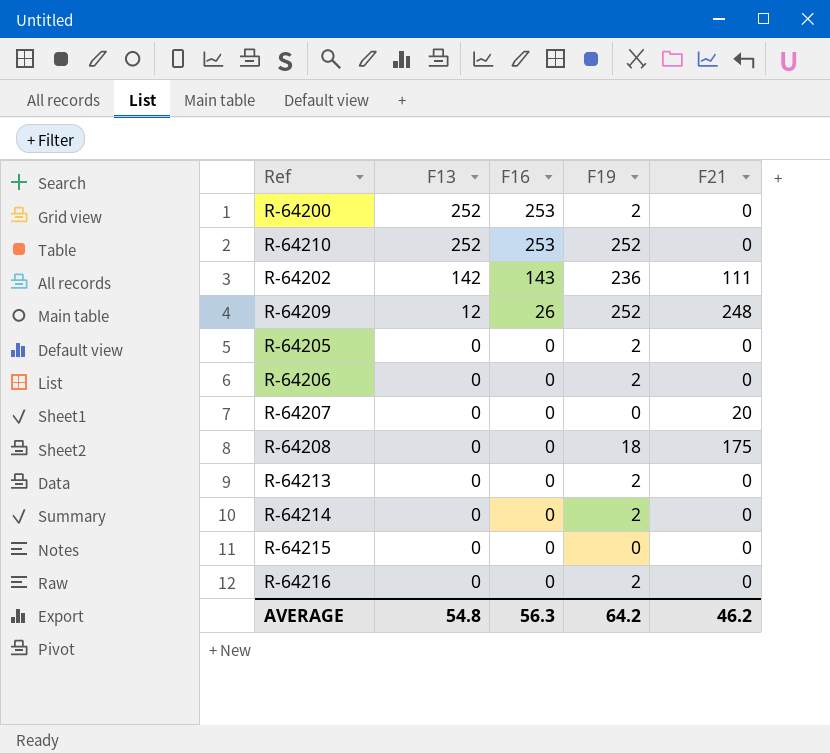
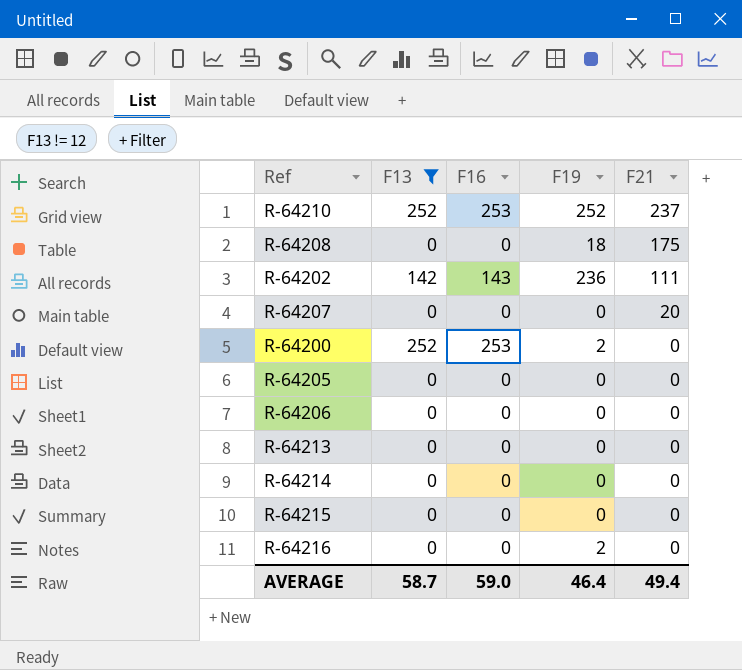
filter: none -> F13 != 12
row order: F13 descending -> F21 descending
R-64210 | F21: 0 -> 237
R-64205 | F19: 2 -> 0
R-64206 | F19: 2 -> 0
R-64213 | F19: 2 -> 0
R-64214 | F19: 2 -> 0
AVERAGE | F13: 54.8 -> 58.7
AVERAGE | F16: 56.3 -> 59.0
AVERAGE | F19: 64.2 -> 46.4
AVERAGE | F21: 46.2 -> 49.4

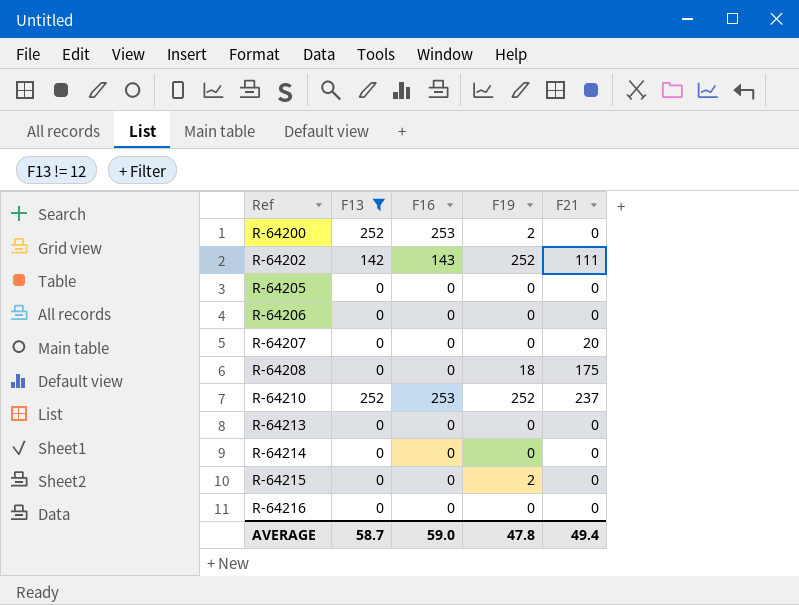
row order: F21 descending -> Ref ascending
R-64202 | F19: 236 -> 252
R-64215 | F19: 0 -> 2
R-64216 | F19: 2 -> 0
AVERAGE | F19: 46.4 -> 47.8

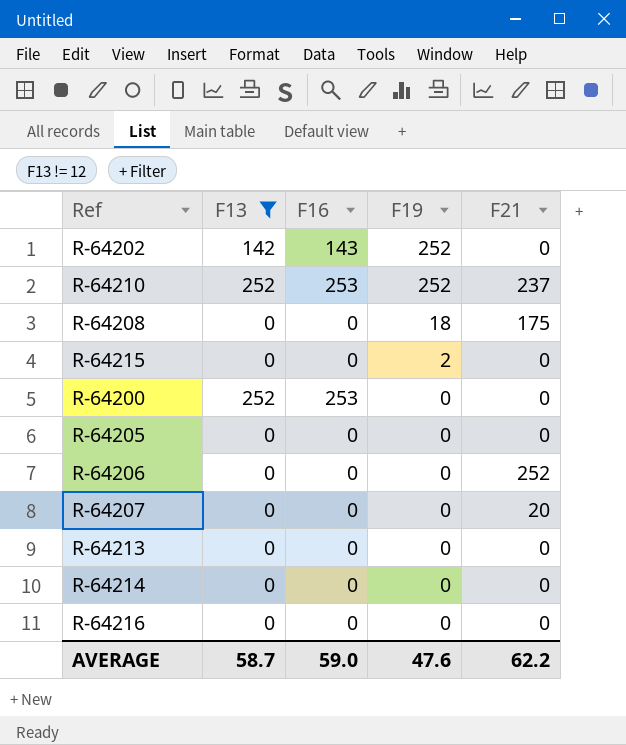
row order: Ref ascending -> F19 descending
R-64202 | F21: 111 -> 0
R-64200 | F19: 2 -> 0
R-64206 | F21: 0 -> 252
AVERAGE | F19: 47.8 -> 47.6
AVERAGE | F21: 49.4 -> 62.2

